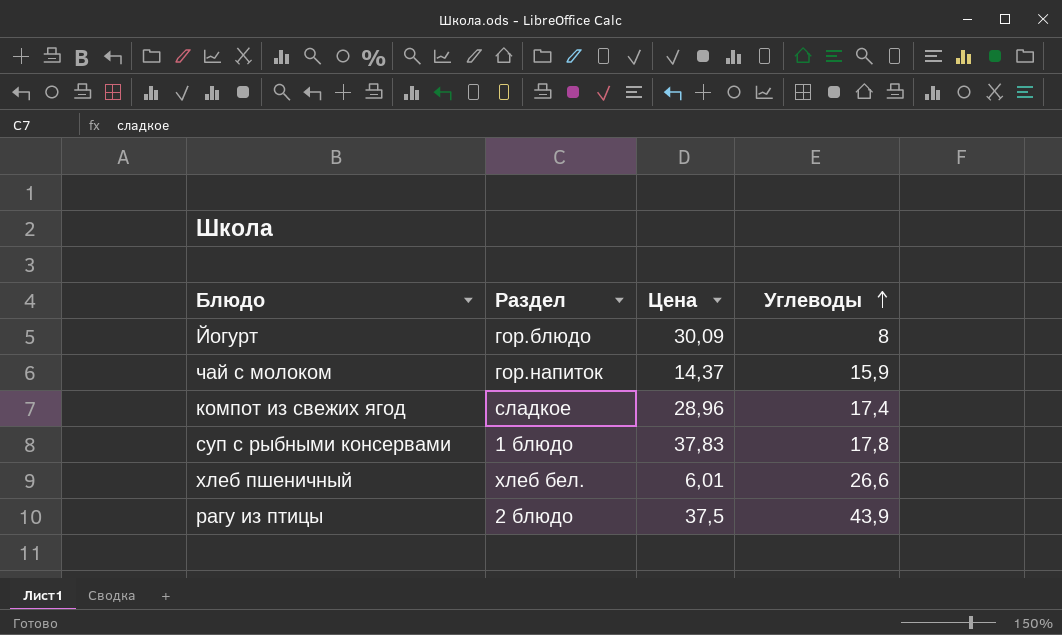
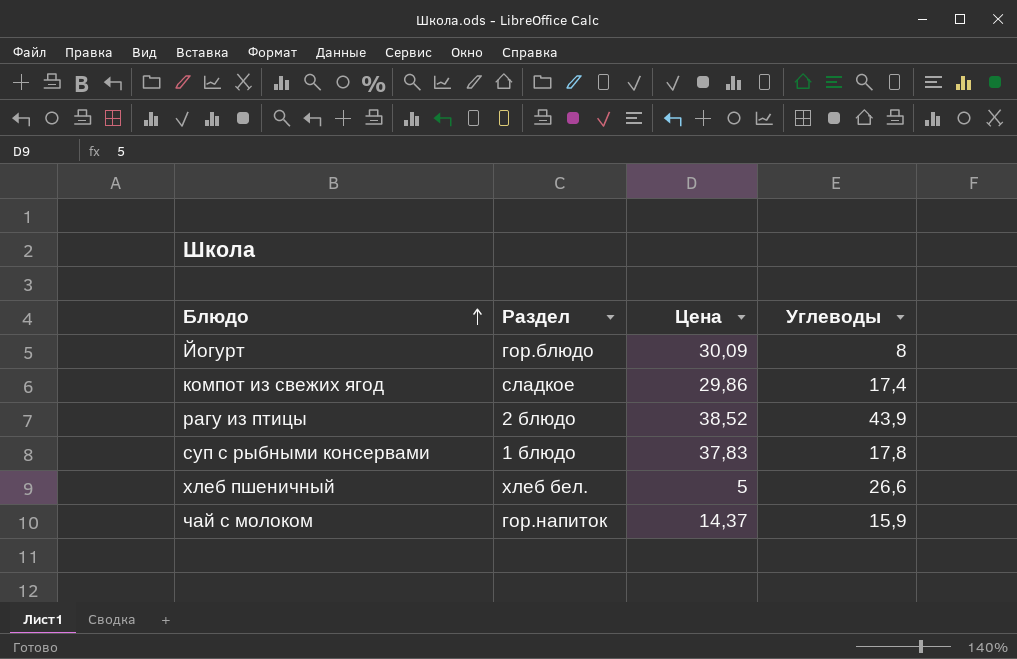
row order: Углеводы ascending -> Блюдо ascending
компот из свежих ягод | Цена: 28,96 -> 29,86
рагу из птицы | Цена: 37,5 -> 38,52
хлеб пшеничный | Цена: 6,01 -> 5

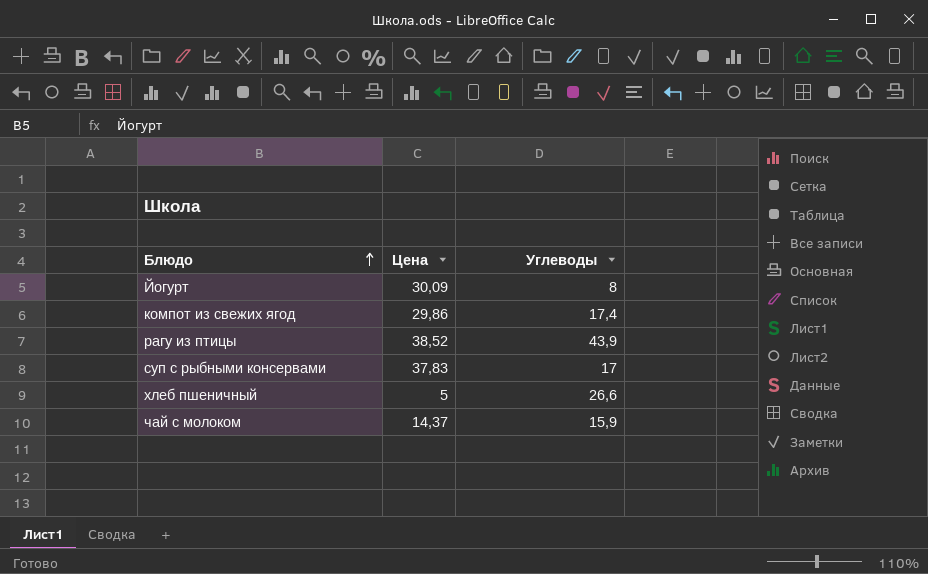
column Раздел | position: 2 -> none
суп с рыбными консервами | Углеводы: 17,8 -> 17

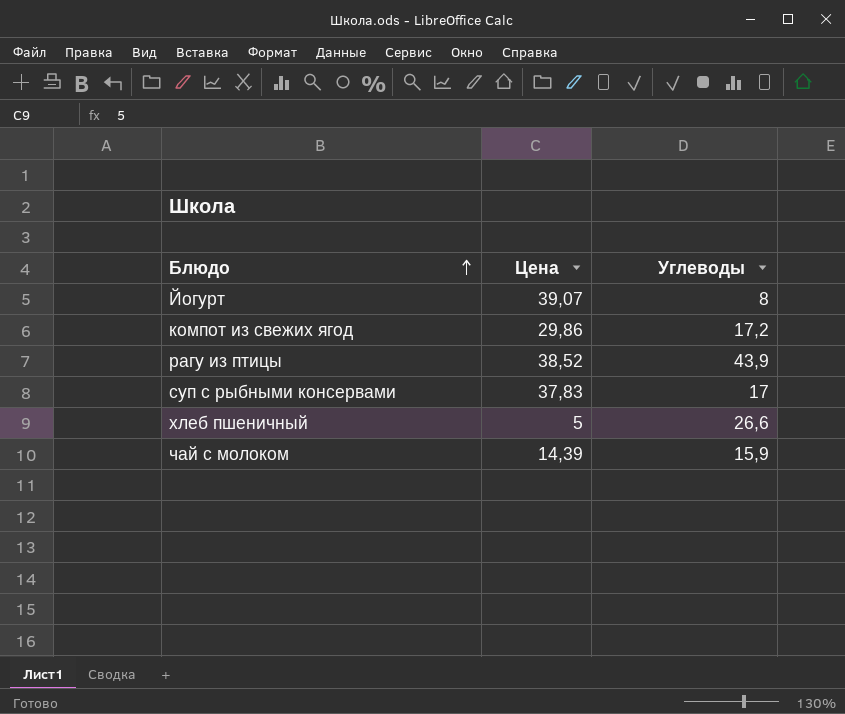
Йогурт | Цена: 30,09 -> 39,07
компот из свежих ягод | Углеводы: 17,4 -> 17,2
чай с молоком | Цена: 14,37 -> 14,39

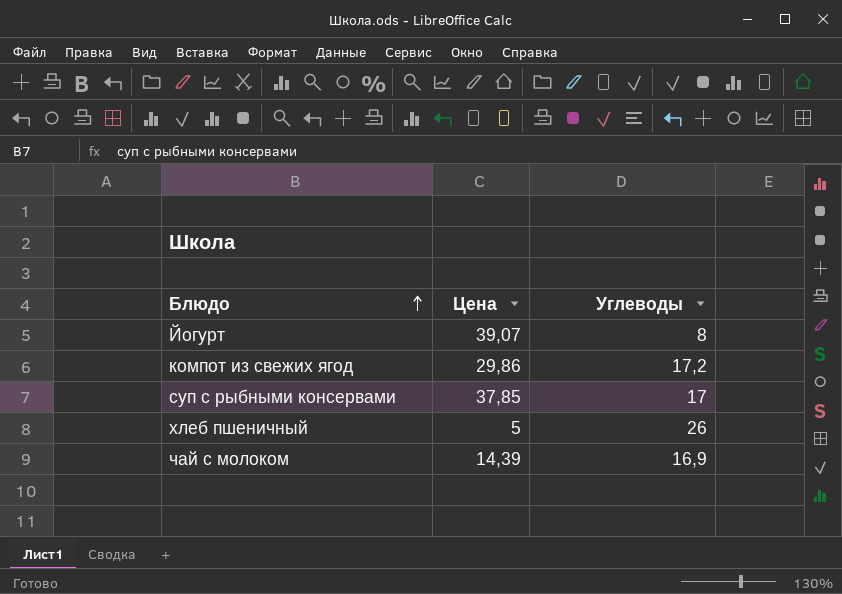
row рагу из птицы: 38,52 | 43,9 -> none
суп с рыбными консервами | Цена: 37,83 -> 37,85
хлеб пшеничный | Углеводы: 26,6 -> 26
чай с молоком | Углеводы: 15,9 -> 16,9

